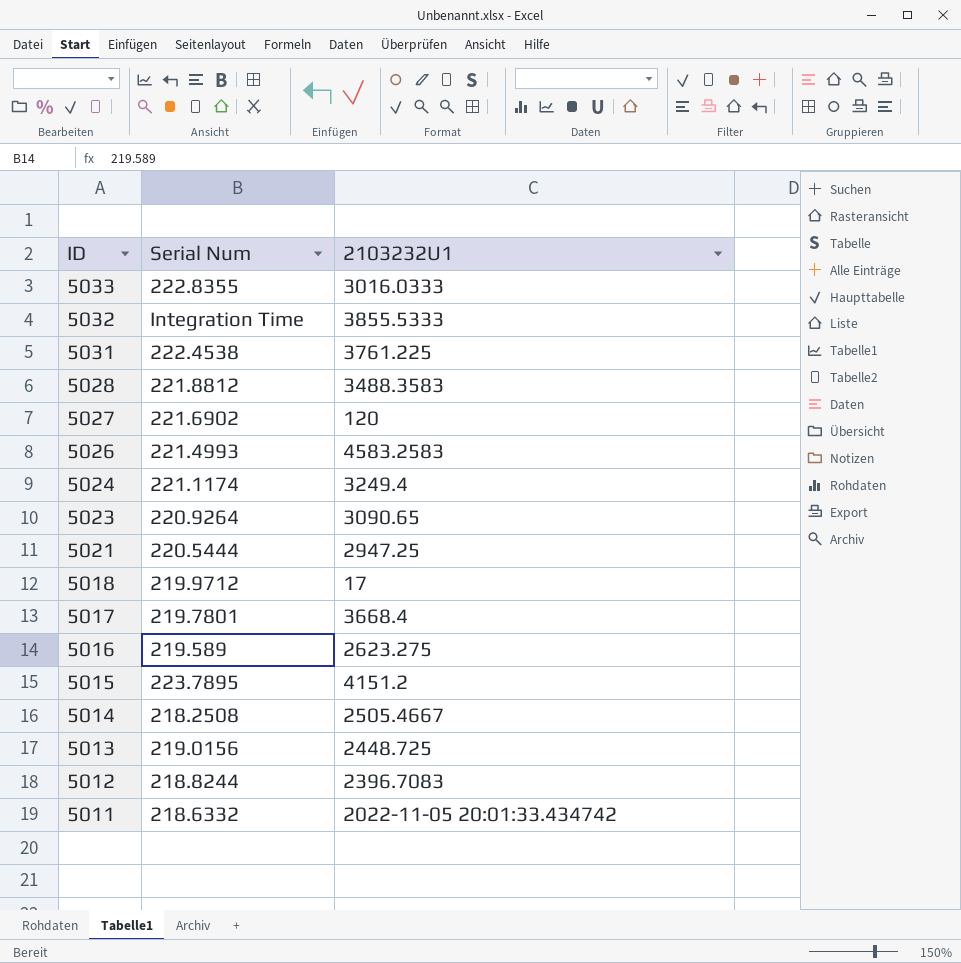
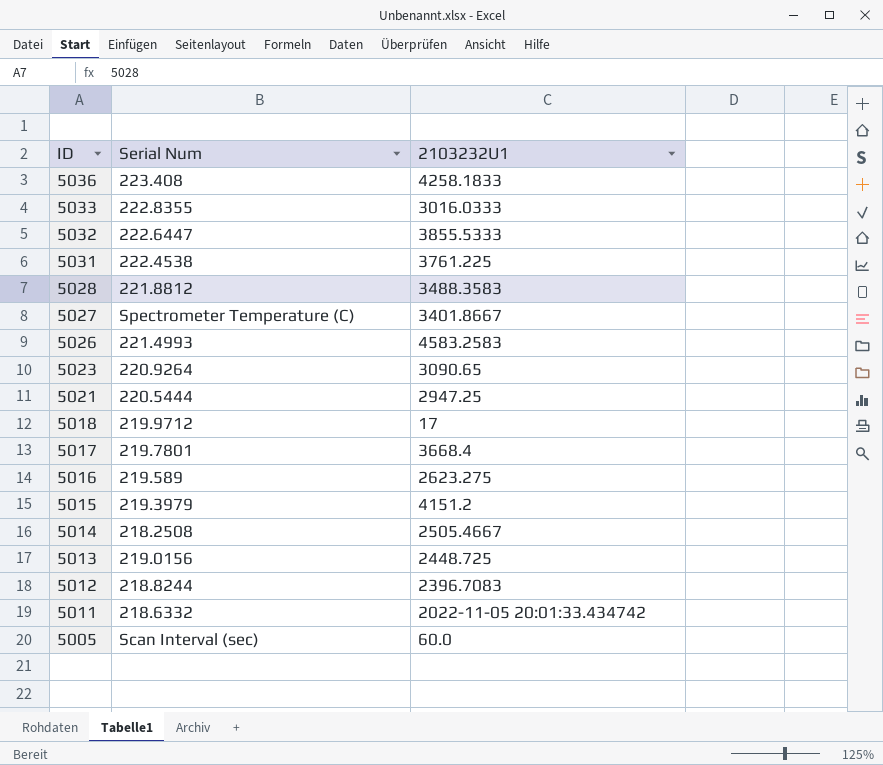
row 5024: 221.1174 | 3249.4 -> none
row 5036: none -> 223.408 | 4258.1833
5032 | Serial Num: Integration Time -> 222.6447
5027 | Serial Num: 221.6902 -> Spectrometer Temperature (C)
5027 | 2103232U1: 120 -> 3401.8667
5015 | Serial Num: 223.7895 -> 219.3979
row 5005: none -> Scan Interval (sec) | 60.0

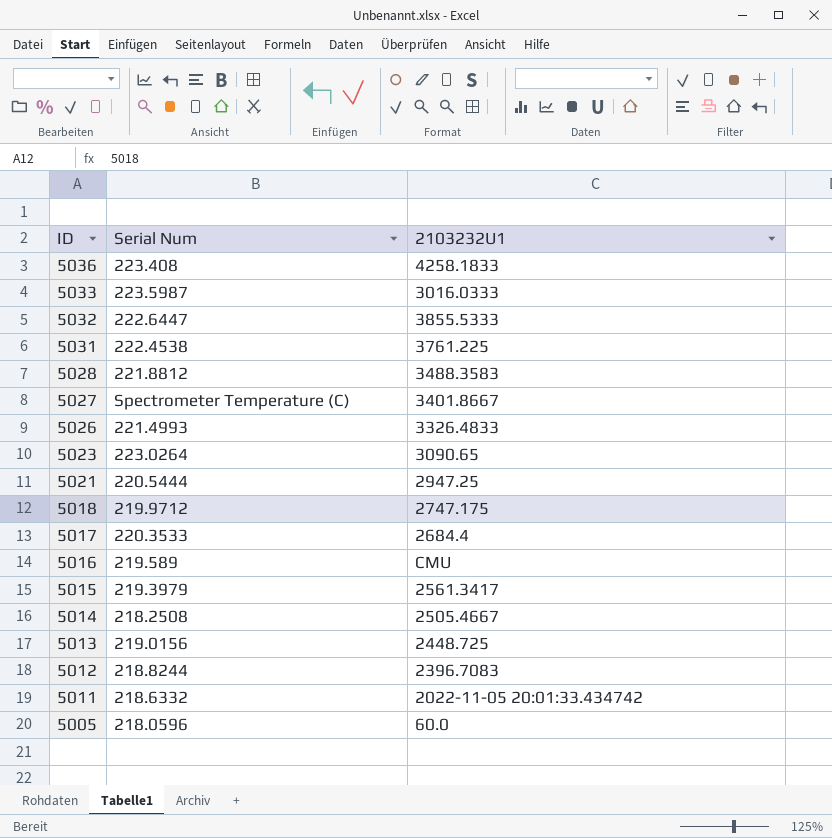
5033 | Serial Num: 222.8355 -> 223.5987
5026 | 2103232U1: 4583.2583 -> 3326.4833
5023 | Serial Num: 220.9264 -> 223.0264
5018 | 2103232U1: 17 -> 2747.175
5017 | Serial Num: 219.7801 -> 220.3533
5017 | 2103232U1: 3668.4 -> 2684.4
5016 | 2103232U1: 2623.275 -> CMU
5015 | 2103232U1: 4151.2 -> 2561.3417
5005 | Serial Num: Scan Interval (sec) -> 218.0596

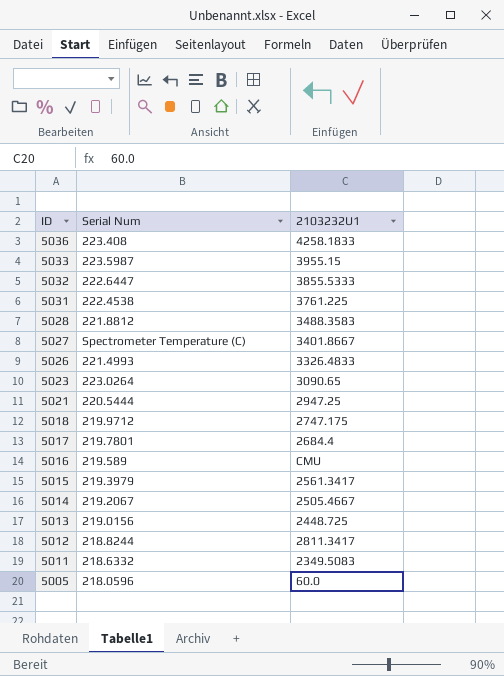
5033 | 2103232U1: 3016.0333 -> 3955.15
5017 | Serial Num: 220.3533 -> 219.7801
5014 | Serial Num: 218.2508 -> 219.2067
5012 | 2103232U1: 2396.7083 -> 2811.3417
5011 | 2103232U1: 2022-11-05 20:01:33.434742 -> 2349.5083

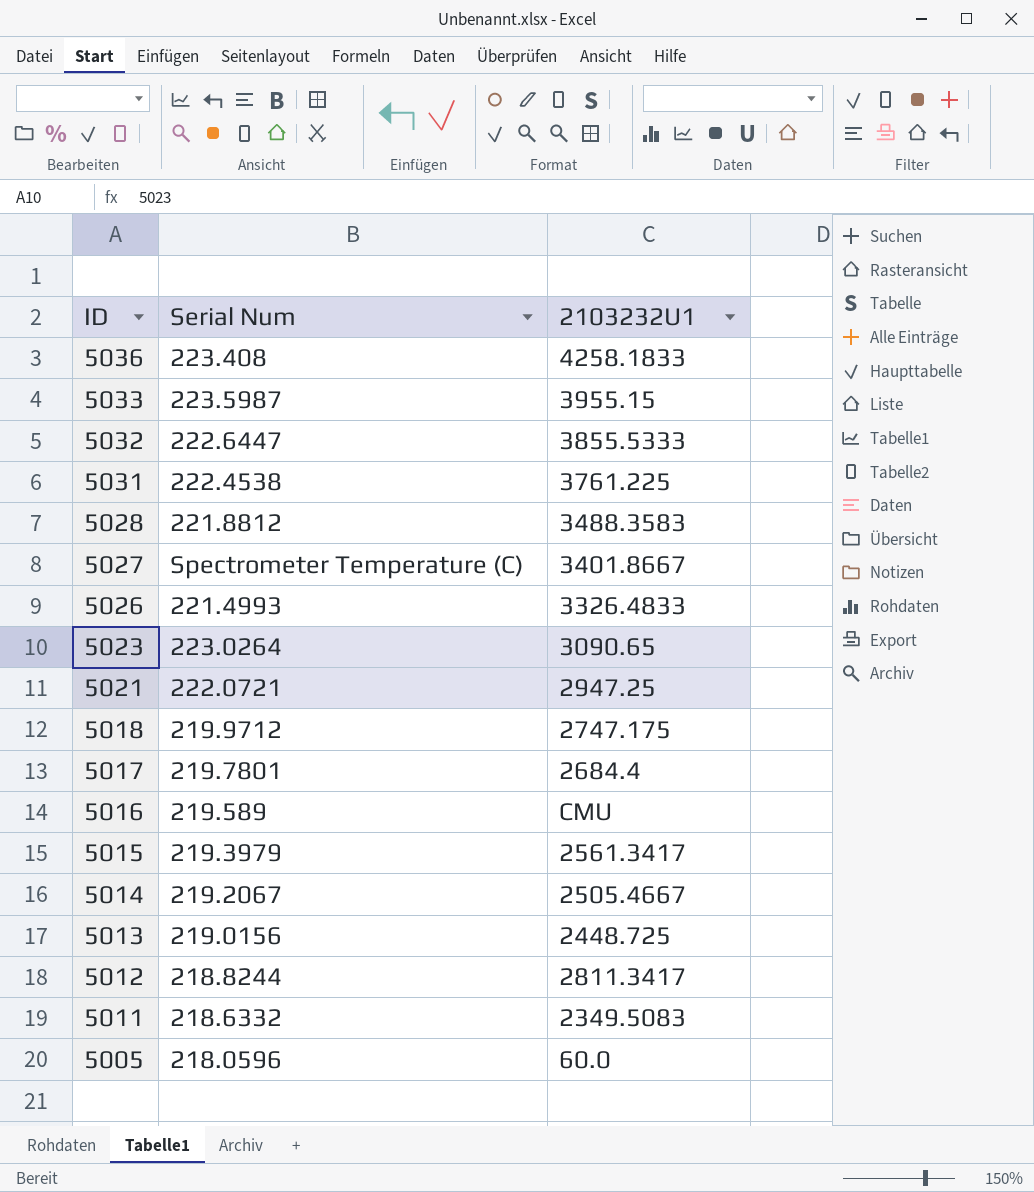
5021 | Serial Num: 220.5444 -> 222.0721

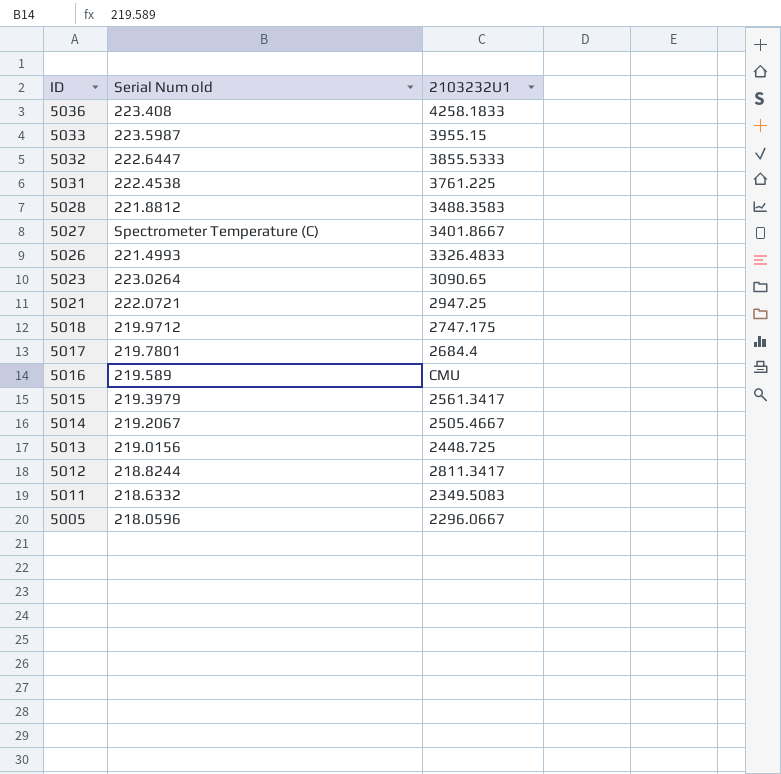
column name: Serial Num -> Serial Num old
5005 | 2103232U1: 60.0 -> 2296.0667

